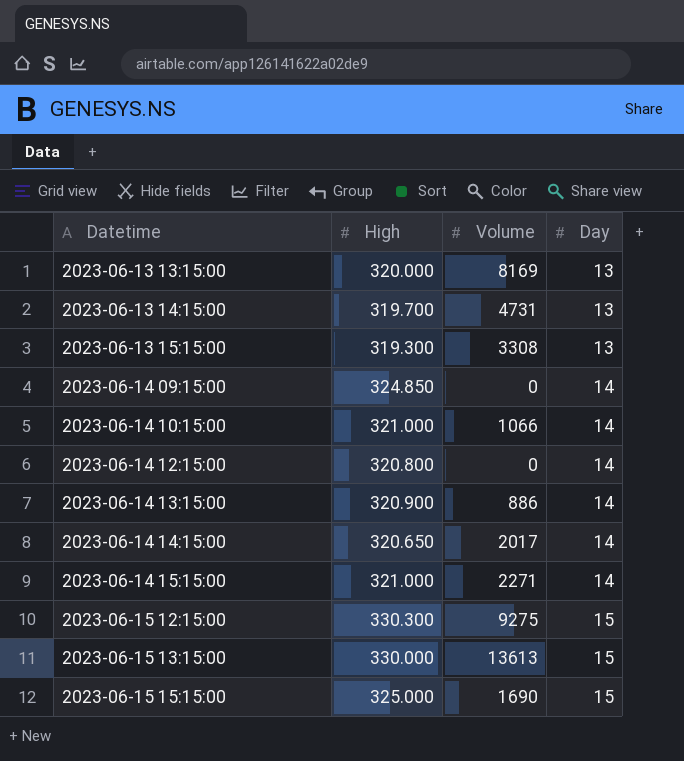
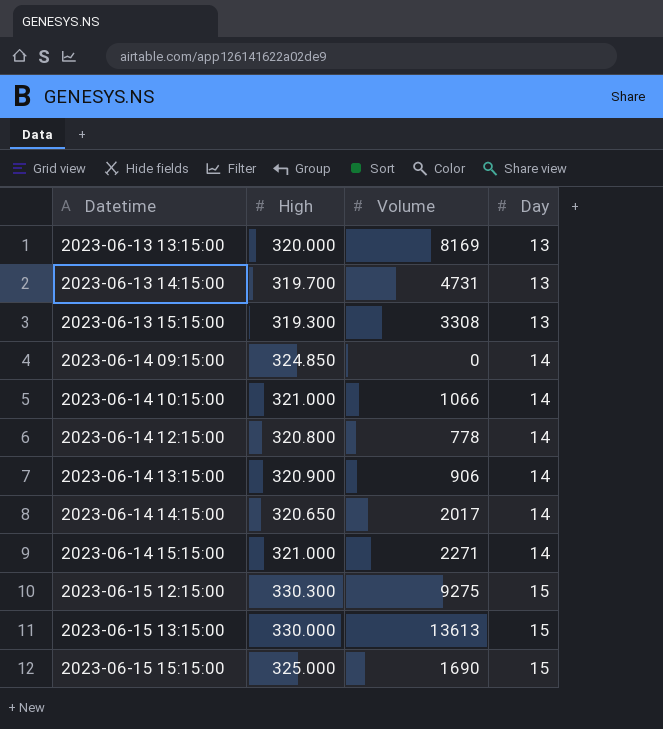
2023-06-14 12:15:00 | Volume: 0 -> 778
2023-06-14 13:15:00 | Volume: 886 -> 906

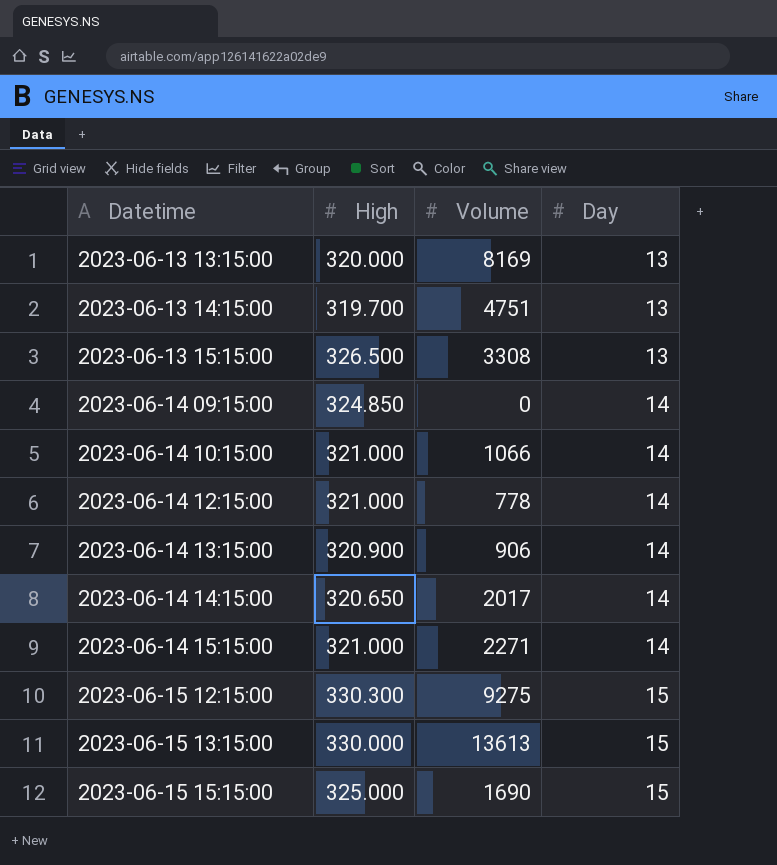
2023-06-13 14:15:00 | Volume: 4731 -> 4751
2023-06-13 15:15:00 | High: 319.300 -> 326.500
2023-06-14 12:15:00 | High: 320.800 -> 321.000

